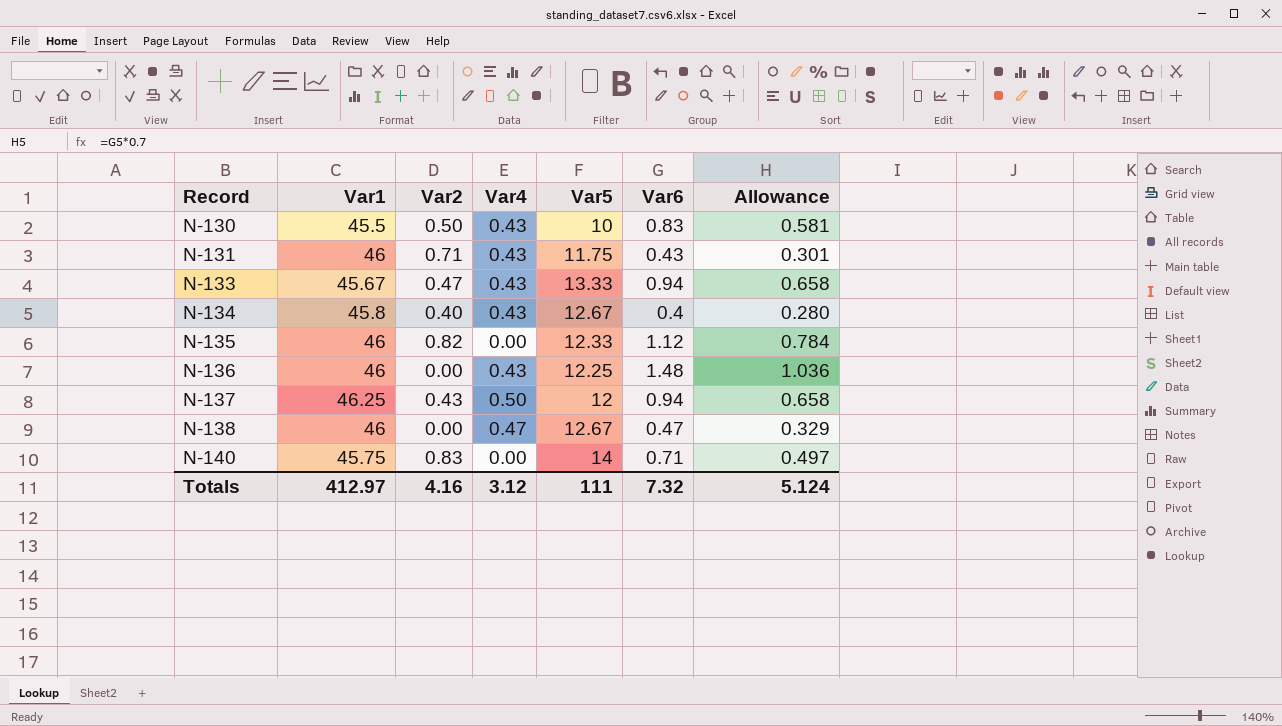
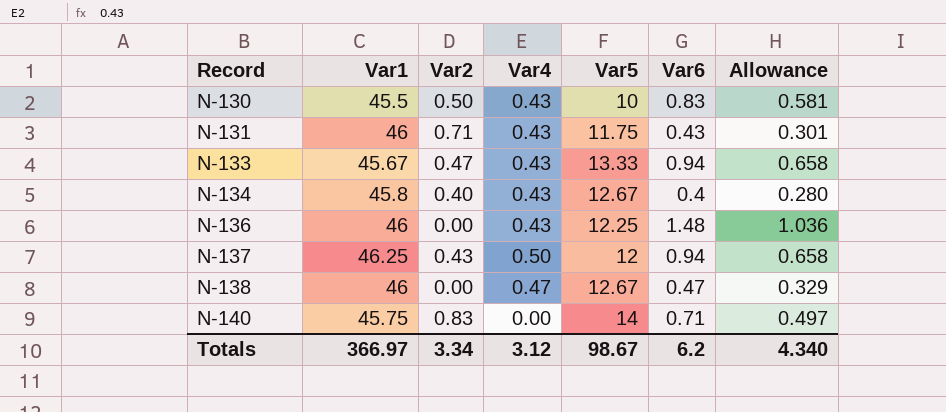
row N-135: 46 | 0.82 | 0.00 | 12.33 | 1.12 | 0.784 -> none
Totals | Var1: 412.97 -> 366.97
Totals | Var2: 4.16 -> 3.34
Totals | Var5: 111 -> 98.67
Totals | Var6: 7.32 -> 6.2
Totals | Allowance: 5.124 -> 4.340

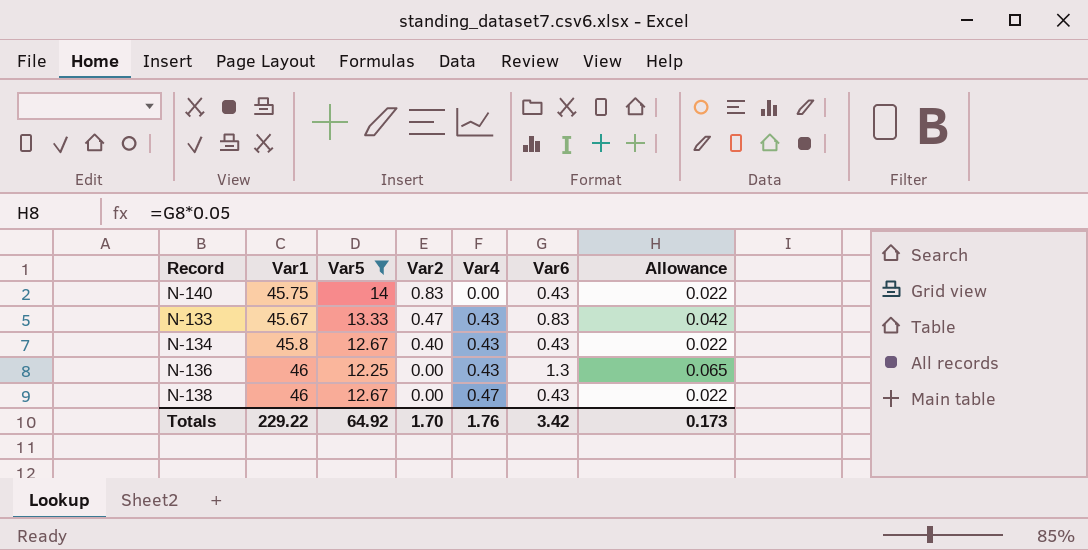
filter: none -> Var5 >= 12.25
row order: Record ascending -> Var2 descending
column Var5 | position: 5 -> 3
column Allowance | formula: [Var6] * 0.7 -> [Var6] * 0.05
N-140 | Var6: 0.71 -> 0.43
N-133 | Var6: 0.94 -> 0.83
N-134 | Var6: 0.4 -> 0.43
N-136 | Var6: 1.48 -> 1.3
N-138 | Var6: 0.47 -> 0.43
Totals | Var1: 366.97 -> 229.22
Totals | Var5: 98.67 -> 64.92
Totals | Var2: 3.34 -> 1.70
Totals | Var4: 3.12 -> 1.76
Totals | Var6: 6.2 -> 3.42
Totals | Allowance: 4.340 -> 0.173

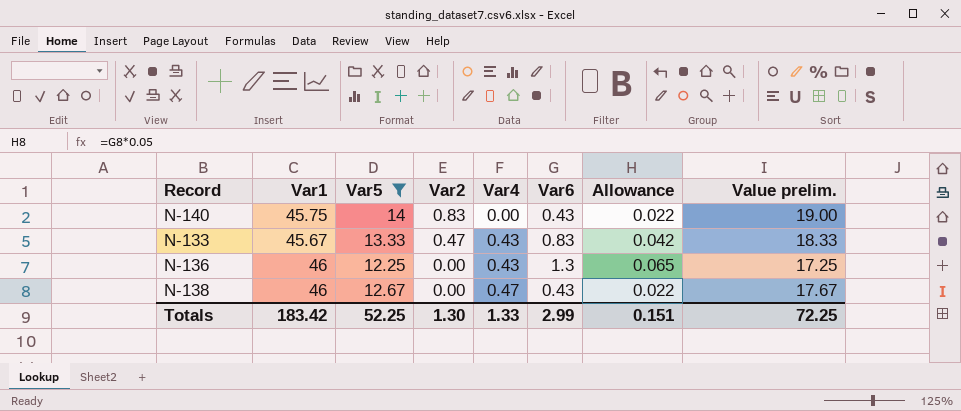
column Value prelim. | formula: none -> [Var5] + 5
row N-134: 45.8 | 12.67 | 0.40 | 0.43 | 0.43 | 0.022 -> none
Totals | Var1: 229.22 -> 183.42
Totals | Var5: 64.92 -> 52.25
Totals | Var2: 1.70 -> 1.30
Totals | Var4: 1.76 -> 1.33
Totals | Var6: 3.42 -> 2.99
Totals | Allowance: 0.173 -> 0.151

